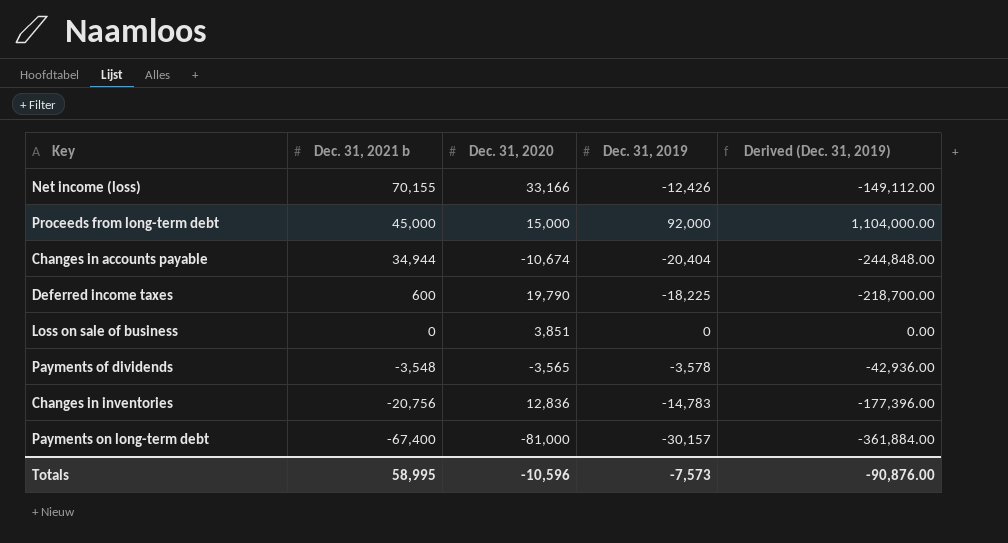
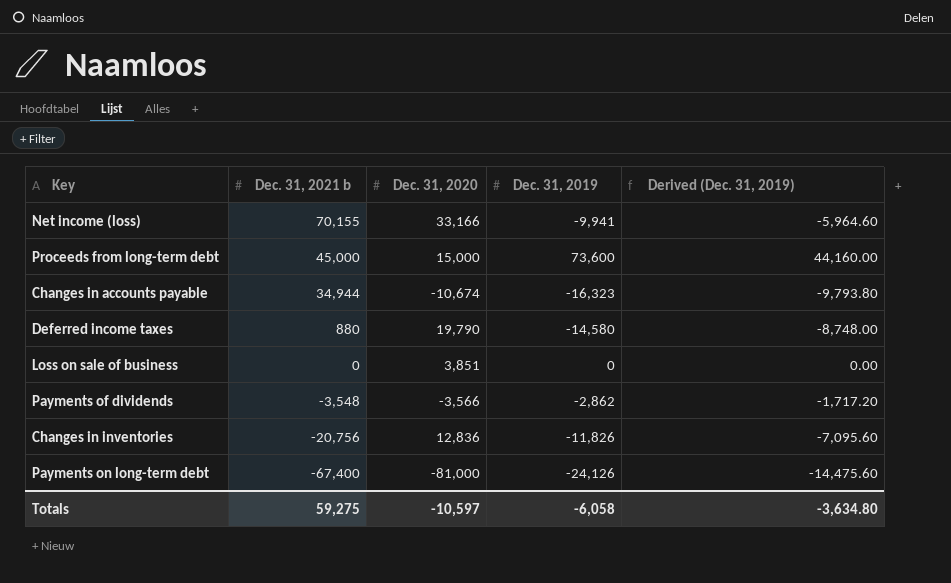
column Derived (Dec. 31, 2019) | formula: [Dec. 31, 2019] * 12 -> [Dec. 31, 2019] * 0.6
Net income (loss) | Dec. 31, 2019: -12,426 -> -9,941
Proceeds from long-term debt | Dec. 31, 2019: 92,000 -> 73,600
Changes in accounts payable | Dec. 31, 2019: -20,404 -> -16,323
Deferred income taxes | Dec. 31, 2021 b: 600 -> 880
Deferred income taxes | Dec. 31, 2019: -18,225 -> -14,580
Payments of dividends | Dec. 31, 2020: -3,565 -> -3,566
Payments of dividends | Dec. 31, 2019: -3,578 -> -2,862
Changes in inventories | Dec. 31, 2019: -14,783 -> -11,826
Payments on long-term debt | Dec. 31, 2019: -30,157 -> -24,126
Totals | Dec. 31, 2021 b: 58,995 -> 59,275
Totals | Dec. 31, 2020: -10,596 -> -10,597
Totals | Dec. 31, 2019: -7,573 -> -6,058
Totals | Derived (Dec. 31, 2019): -90,876.00 -> -3,634.80

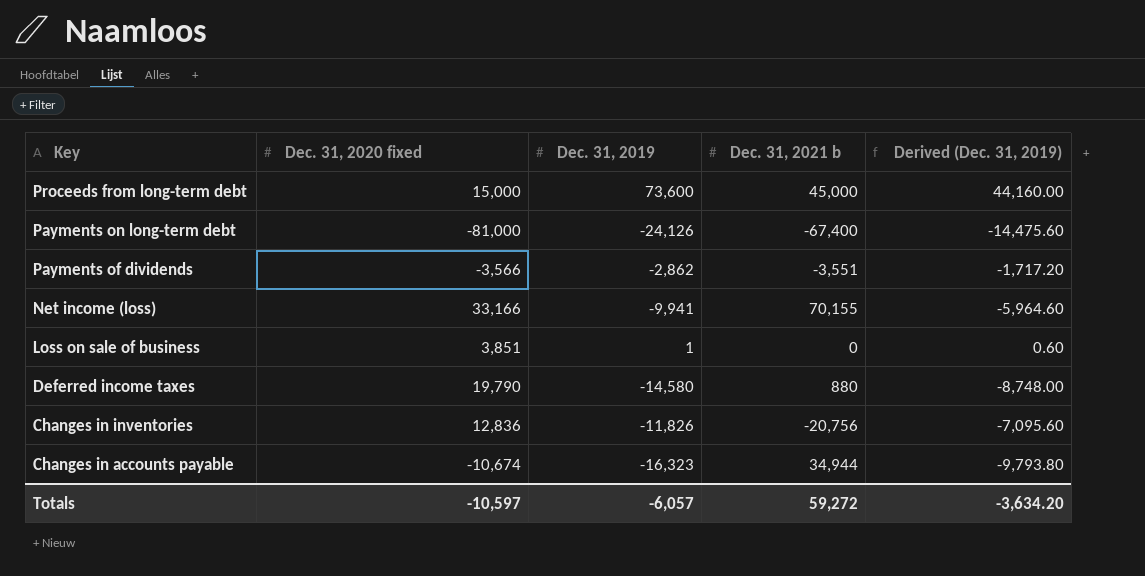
row order: Dec. 31, 2021 b descending -> Key descending
column name: Dec. 31, 2020 -> Dec. 31, 2020 fixed
column Dec. 31, 2021 b | position: 2 -> 4
Payments of dividends | Dec. 31, 2021 b: -3,548 -> -3,551
Loss on sale of business | Dec. 31, 2019: 0 -> 1
Loss on sale of business | Derived (Dec. 31, 2019): 0.00 -> 0.60
Totals | Dec. 31, 2019: -6,058 -> -6,057
Totals | Dec. 31, 2021 b: 59,275 -> 59,272
Totals | Derived (Dec. 31, 2019): -3,634.80 -> -3,634.20

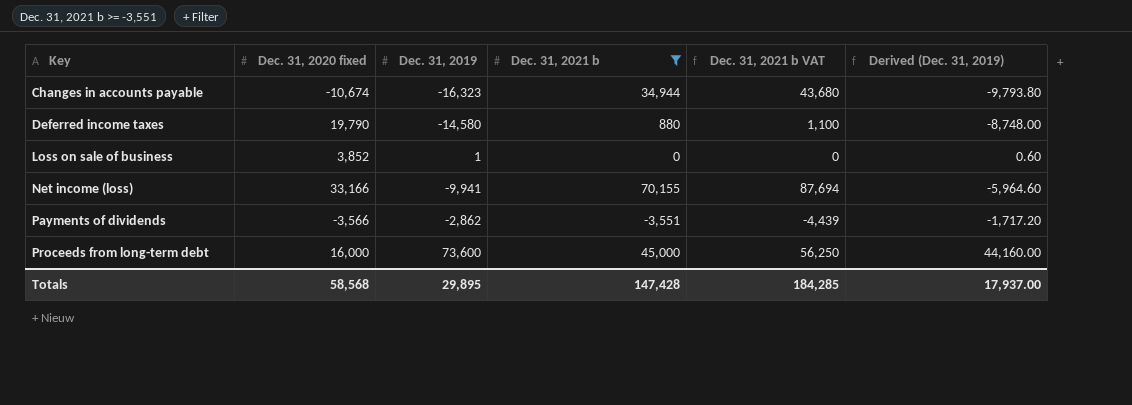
filter: none -> Dec. 31, 2021 b >= -3,551
row order: Key descending -> Key ascending
column Dec. 31, 2021 b VAT | formula: none -> [Dec. 31, 2021 b] * 1.25
Loss on sale of business | Dec. 31, 2020 fixed: 3,851 -> 3,852
Proceeds from long-term debt | Dec. 31, 2020 fixed: 15,000 -> 16,000
Totals | Dec. 31, 2020 fixed: -10,597 -> 58,568
Totals | Dec. 31, 2019: -6,057 -> 29,895
Totals | Dec. 31, 2021 b: 59,272 -> 147,428
Totals | Derived (Dec. 31, 2019): -3,634.20 -> 17,937.00

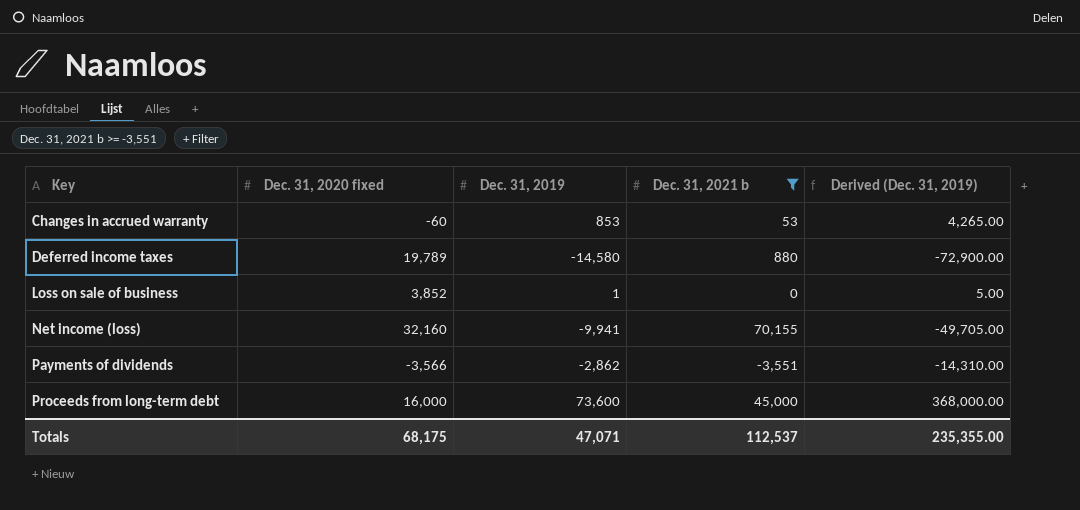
column Dec. 31, 2021 b VAT | formula: [Dec. 31, 2021 b] * 1.25 -> none
column Derived (Dec. 31, 2019) | formula: [Dec. 31, 2019] * 0.6 -> [Dec. 31, 2019] * 5
row Changes in accounts payable: -10,674 | -16,323 | 34,944 | 43,680 | -9,793.80 -> none
row Changes in accrued warranty: none -> -60 | 853 | 53 | 4,265.00
Deferred income taxes | Dec. 31, 2020 fixed: 19,790 -> 19,789
Net income (loss) | Dec. 31, 2020 fixed: 33,166 -> 32,160
Totals | Dec. 31, 2020 fixed: 58,568 -> 68,175
Totals | Dec. 31, 2019: 29,895 -> 47,071
Totals | Dec. 31, 2021 b: 147,428 -> 112,537
Totals | Derived (Dec. 31, 2019): 17,937.00 -> 235,355.00

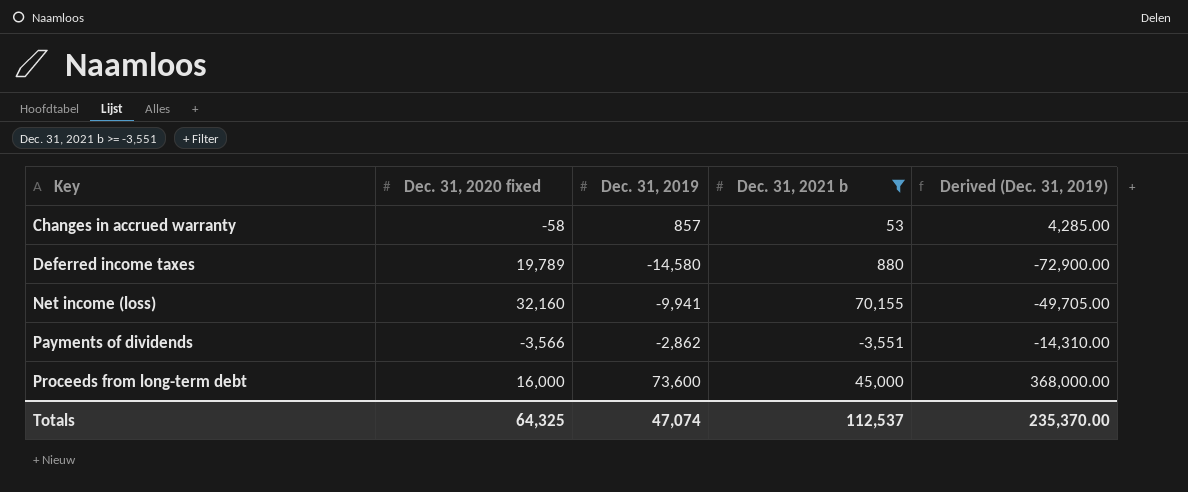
row Loss on sale of business: 3,852 | 1 | 0 | 5.00 -> none
Changes in accrued warranty | Dec. 31, 2020 fixed: -60 -> -58
Changes in accrued warranty | Dec. 31, 2019: 853 -> 857
Changes in accrued warranty | Derived (Dec. 31, 2019): 4,265.00 -> 4,285.00
Totals | Dec. 31, 2020 fixed: 68,175 -> 64,325
Totals | Dec. 31, 2019: 47,071 -> 47,074
Totals | Derived (Dec. 31, 2019): 235,355.00 -> 235,370.00

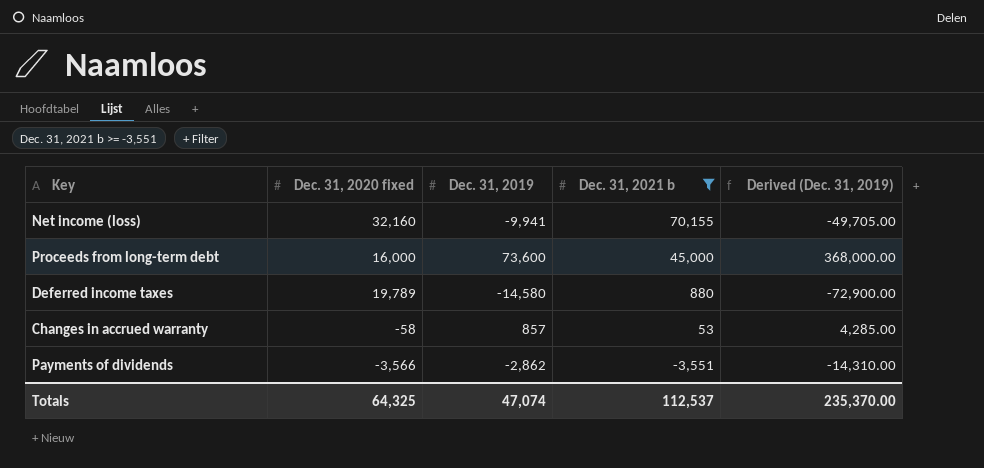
row order: Key ascending -> Dec. 31, 2021 b descending

